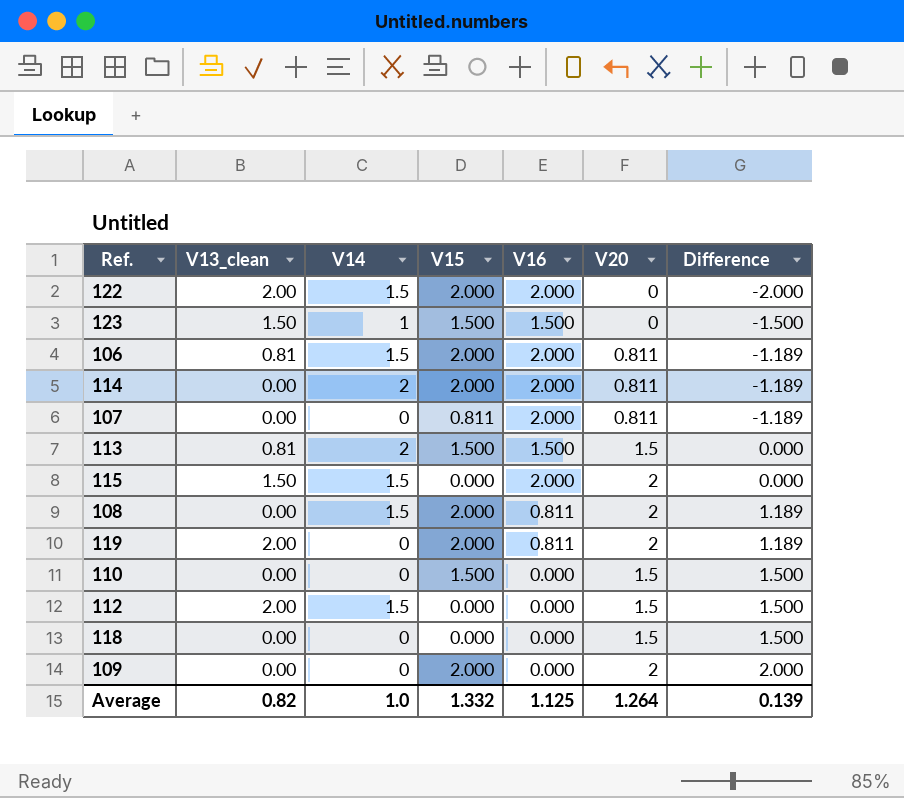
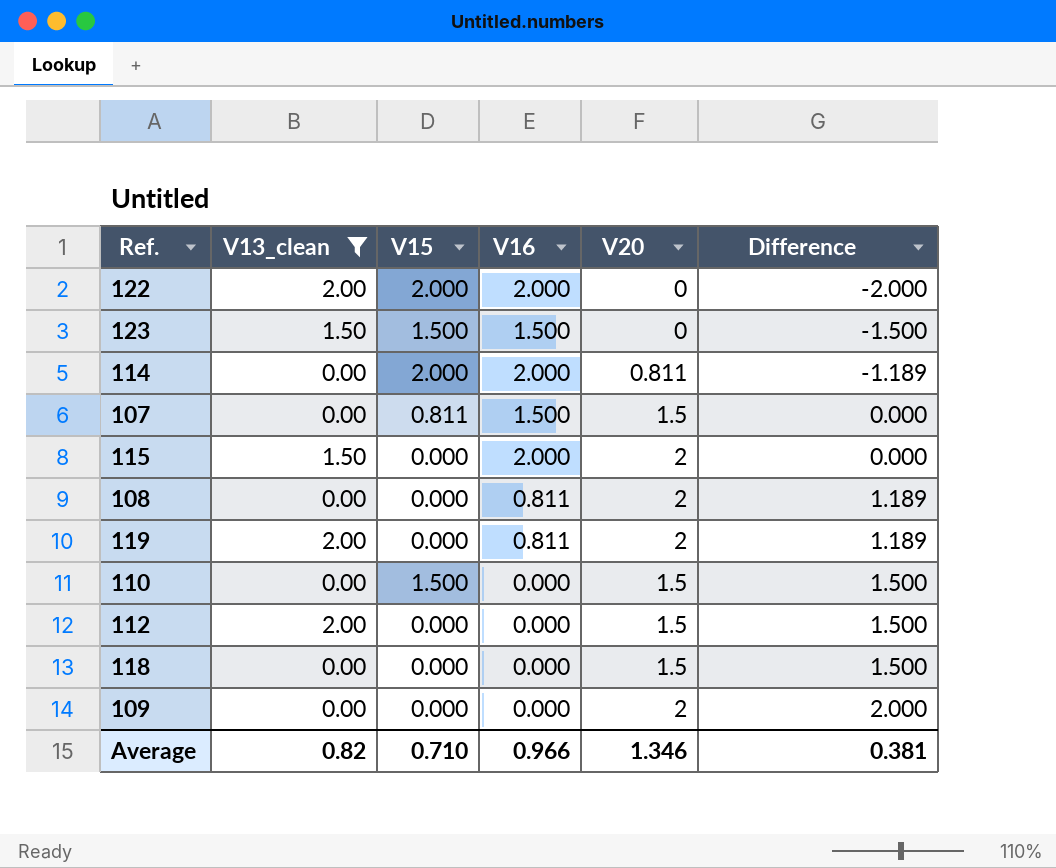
filter: none -> V13_clean != 0.81
column V14 | position: 3 -> none
107 | V16: 2.000 -> 1.500
107 | V20: 0.811 -> 1.5
107 | Difference: -1.189 -> 0.000
108 | V15: 2.000 -> 0.000
119 | V15: 2.000 -> 0.000
109 | V15: 2.000 -> 0.000
Average | V15: 1.332 -> 0.710
Average | V16: 1.125 -> 0.966
Average | V20: 1.264 -> 1.346
Average | Difference: 0.139 -> 0.381

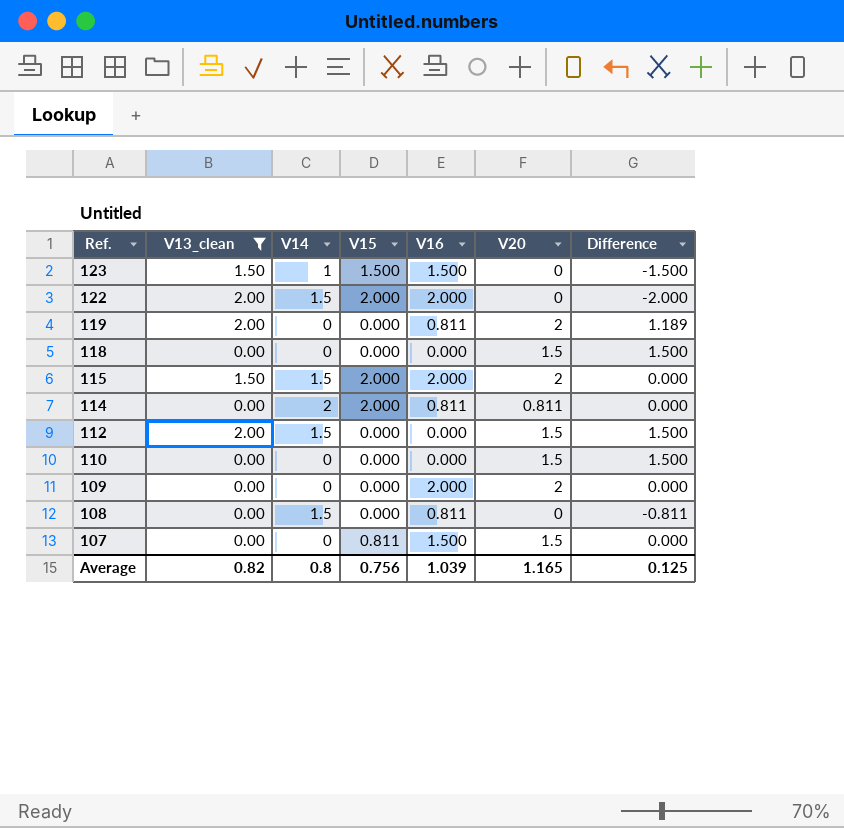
row order: Difference ascending -> Ref. descending
column V14 | position: none -> 3
115 | V15: 0.000 -> 2.000
114 | V16: 2.000 -> 0.811
114 | Difference: -1.189 -> 0.000
110 | V15: 1.500 -> 0.000
109 | V16: 0.000 -> 2.000
109 | Difference: 2.000 -> 0.000
108 | V20: 2 -> 0
108 | Difference: 1.189 -> -0.811
Average | V15: 0.710 -> 0.756
Average | V16: 0.966 -> 1.039
Average | V20: 1.346 -> 1.165
Average | Difference: 0.381 -> 0.125

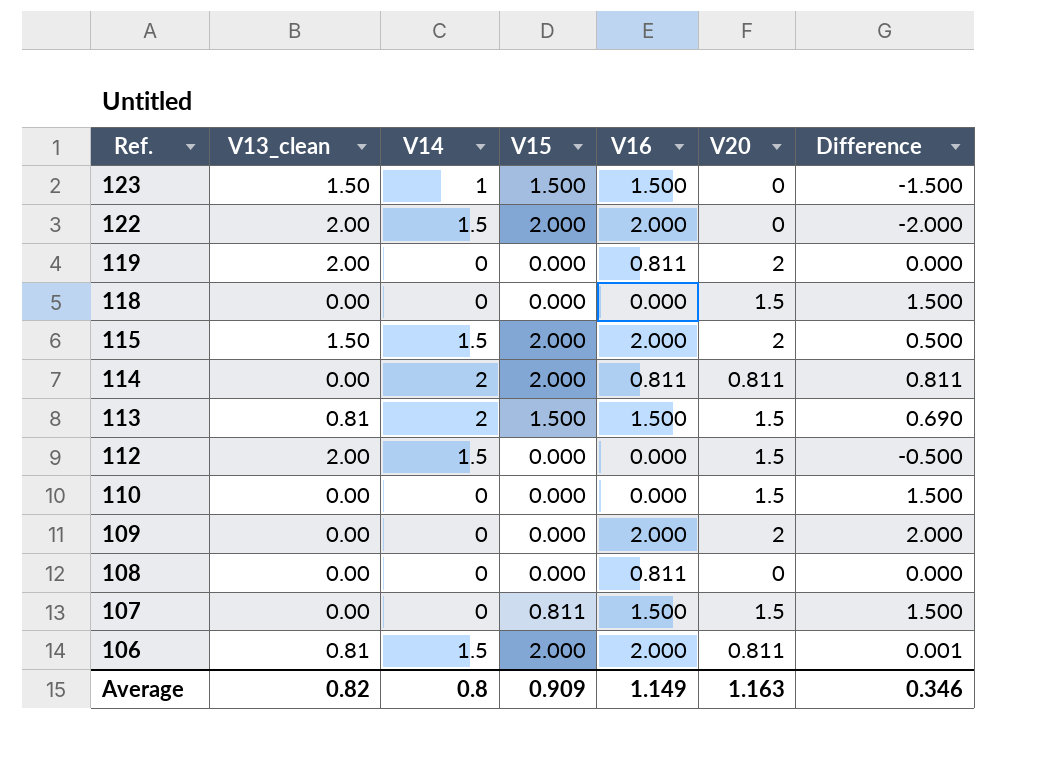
filter: V13_clean != 0.81 -> none
column Difference | formula: [V20] - [V16] -> [V20] - [V13_clean]
108 | V14: 1.5 -> 0
Average | V15: 0.756 -> 0.909
Average | V16: 1.039 -> 1.149
Average | V20: 1.165 -> 1.163
Average | Difference: 0.125 -> 0.346

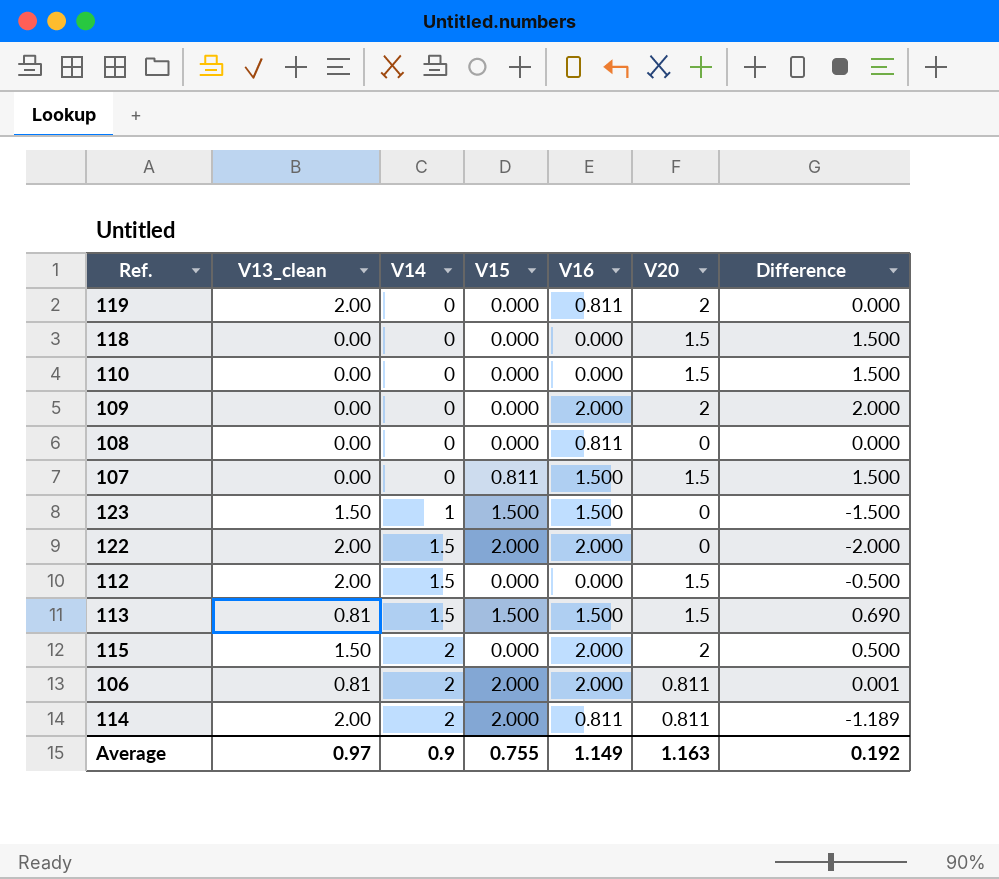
row order: Ref. descending -> V14 ascending
113 | V14: 2 -> 1.5
115 | V14: 1.5 -> 2
115 | V15: 2.000 -> 0.000
106 | V14: 1.5 -> 2
114 | V13_clean: 0.00 -> 2.00
114 | Difference: 0.811 -> -1.189
Average | V13_clean: 0.82 -> 0.97
Average | V14: 0.8 -> 0.9
Average | V15: 0.909 -> 0.755
Average | Difference: 0.346 -> 0.192

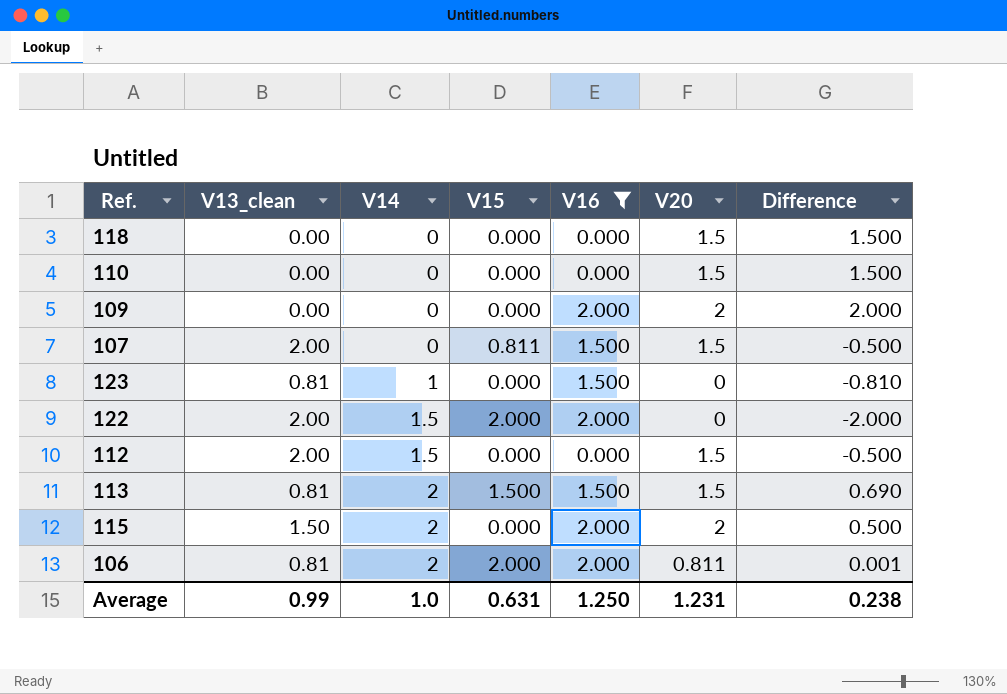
filter: none -> V16 != 0.811
107 | V13_clean: 0.00 -> 2.00
107 | Difference: 1.500 -> -0.500
123 | V13_clean: 1.50 -> 0.81
123 | V15: 1.500 -> 0.000
123 | Difference: -1.500 -> -0.810
113 | V14: 1.5 -> 2
Average | V13_clean: 0.97 -> 0.99
Average | V14: 0.9 -> 1.0
Average | V15: 0.755 -> 0.631
Average | V16: 1.149 -> 1.250
Average | V20: 1.163 -> 1.231
Average | Difference: 0.192 -> 0.238

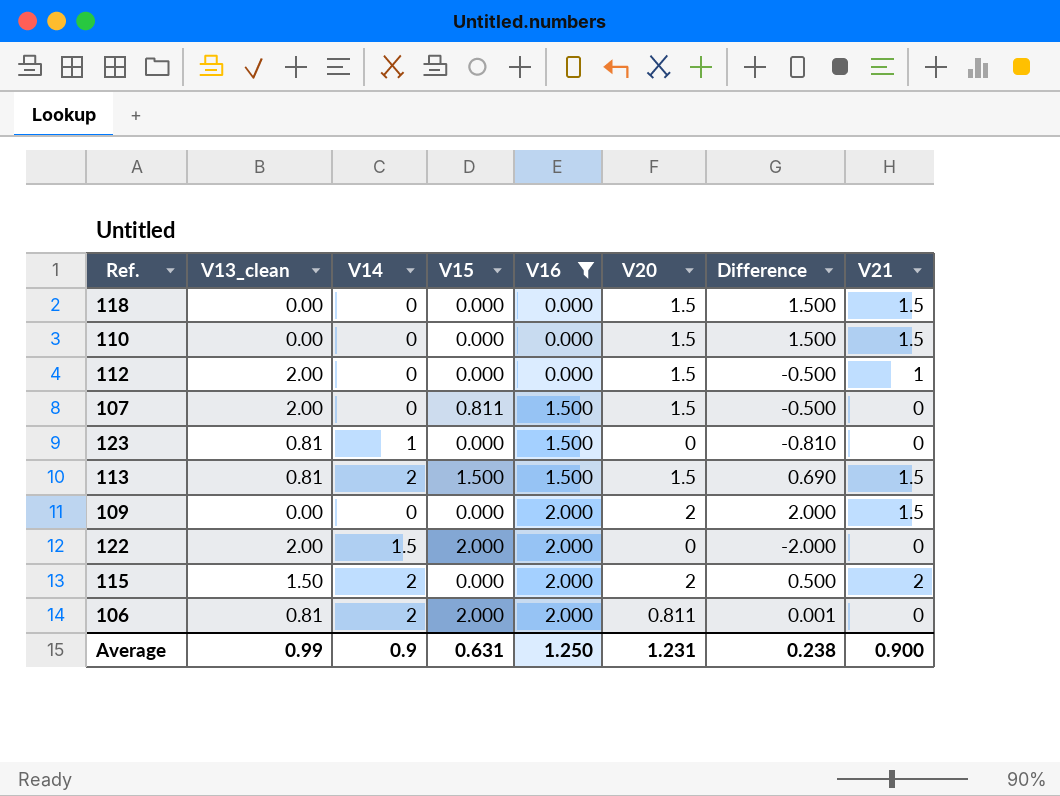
row order: V14 ascending -> V16 ascending
column V21 | position: none -> 8
112 | V14: 1.5 -> 0
Average | V14: 1.0 -> 0.9

